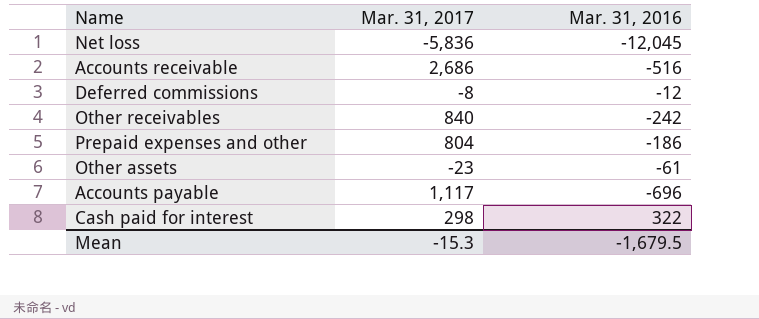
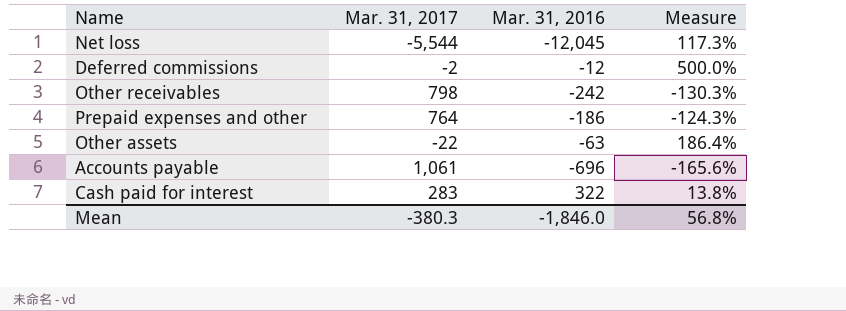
column Measure | formula: none -> ([Mar. 31, 2016] - [Mar. 31, 2017]) / [Mar. 31, 2017]
row Accounts receivable: 2,686 | -516 -> none
Net loss | Mar. 31, 2017: -5,836 -> -5,544
Deferred commissions | Mar. 31, 2017: -8 -> -2
Other receivables | Mar. 31, 2017: 840 -> 798
Prepaid expenses and other | Mar. 31, 2017: 804 -> 764
Other assets | Mar. 31, 2017: -23 -> -22
Other assets | Mar. 31, 2016: -61 -> -63
Accounts payable | Mar. 31, 2017: 1,117 -> 1,061
Cash paid for interest | Mar. 31, 2017: 298 -> 283
Mean | Mar. 31, 2017: -15.3 -> -380.3
Mean | Mar. 31, 2016: -1,679.5 -> -1,846.0

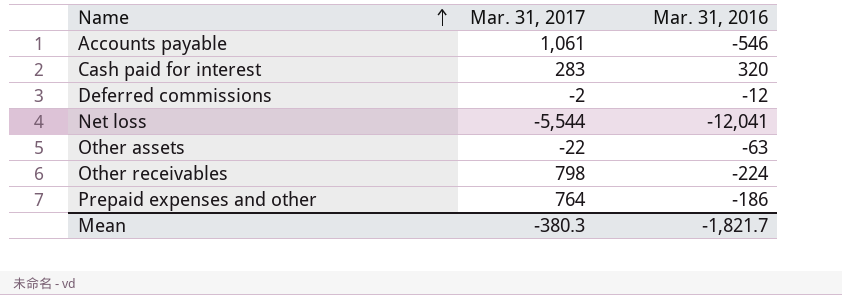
row order: none -> Name ascending
column Measure | formula: ([Mar. 31, 2016] - [Mar. 31, 2017]) / [Mar. 31, 2017] -> none
Accounts payable | Mar. 31, 2016: -696 -> -546
Cash paid for interest | Mar. 31, 2016: 322 -> 320
Net loss | Mar. 31, 2016: -12,045 -> -12,041
Other receivables | Mar. 31, 2016: -242 -> -224
Mean | Mar. 31, 2016: -1,846.0 -> -1,821.7

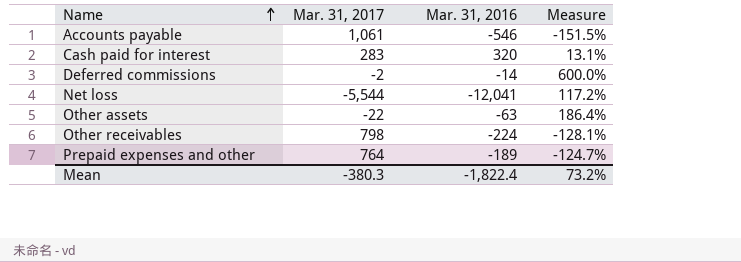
column Measure | formula: none -> ([Mar. 31, 2016] - [Mar. 31, 2017]) / [Mar. 31, 2017]
Deferred commissions | Mar. 31, 2016: -12 -> -14
Prepaid expenses and other | Mar. 31, 2016: -186 -> -189
Mean | Mar. 31, 2016: -1,821.7 -> -1,822.4

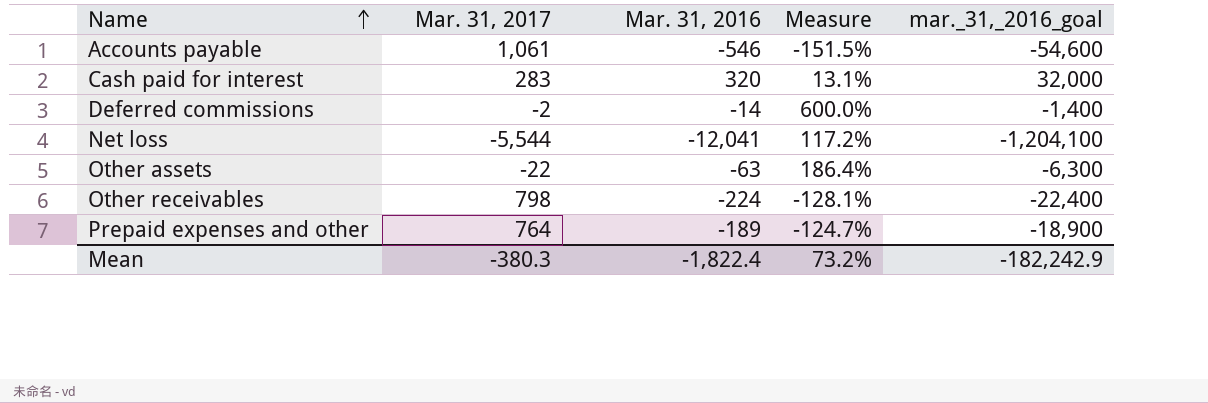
column mar._31,_2016_goal | formula: none -> [Mar. 31, 2016] * 100

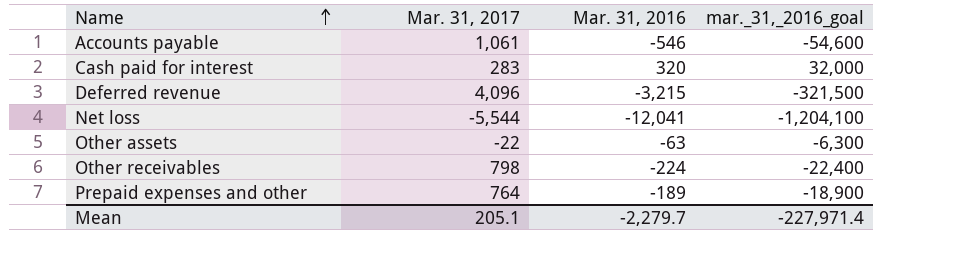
column Measure | formula: ([Mar. 31, 2016] - [Mar. 31, 2017]) / [Mar. 31, 2017] -> none
row Deferred commissions: -2 | -14 | 600.0% | -1,400 -> none
row Deferred revenue: none -> 4,096 | -3,215 | -321,500
Mean | Mar. 31, 2017: -380.3 -> 205.1
Mean | Mar. 31, 2016: -1,822.4 -> -2,279.7
Mean | mar._31,_2016_goal: -182,242.9 -> -227,971.4

